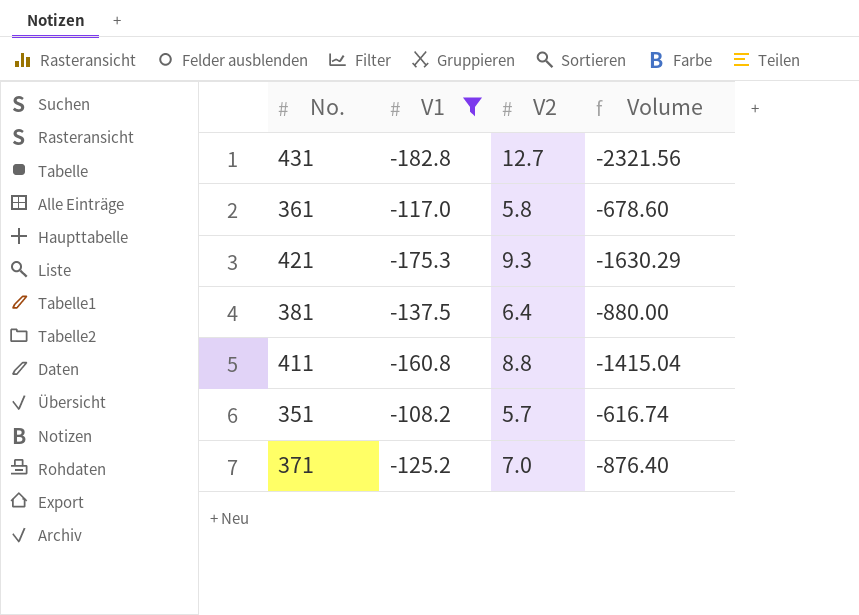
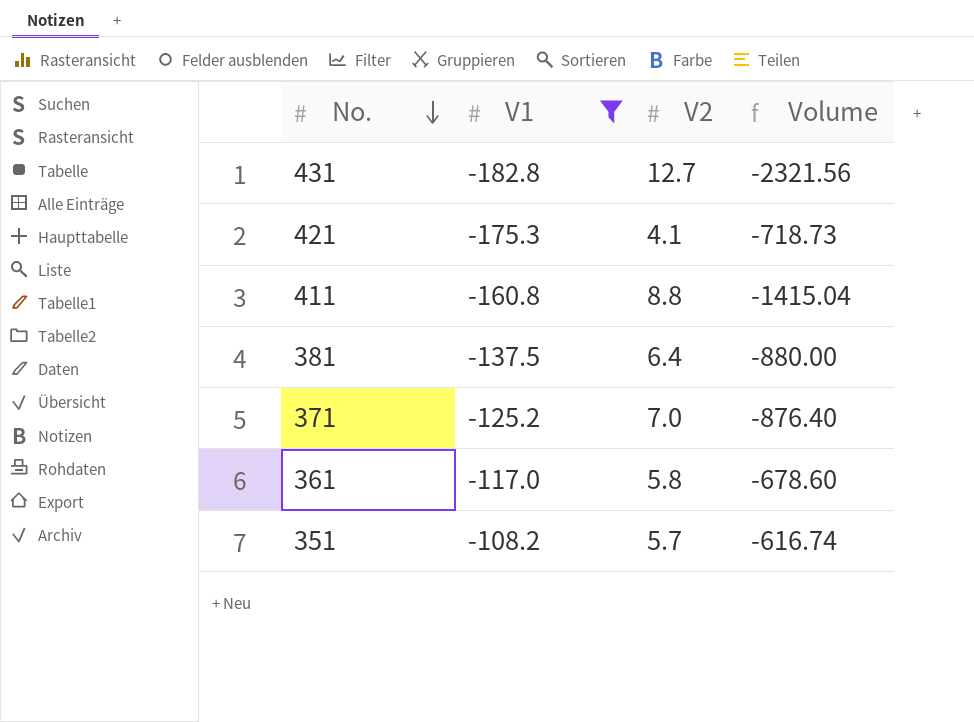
row order: none -> No. descending
421 | V2: 9.3 -> 4.1
421 | Volume: -1630.29 -> -718.73

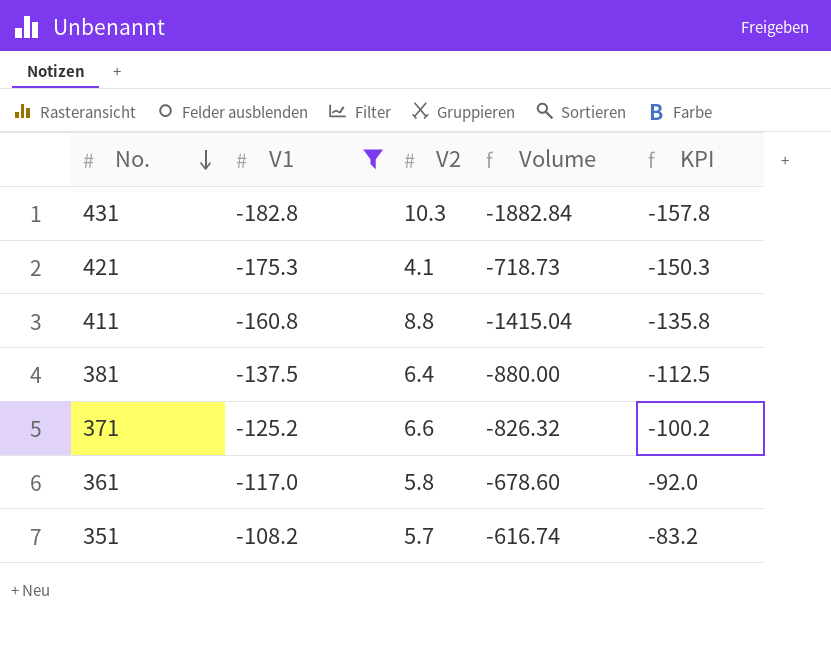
column KPI | formula: none -> [V1] + 25
431 | V2: 12.7 -> 10.3
431 | Volume: -2321.56 -> -1882.84
371 | V2: 7.0 -> 6.6
371 | Volume: -876.40 -> -826.32

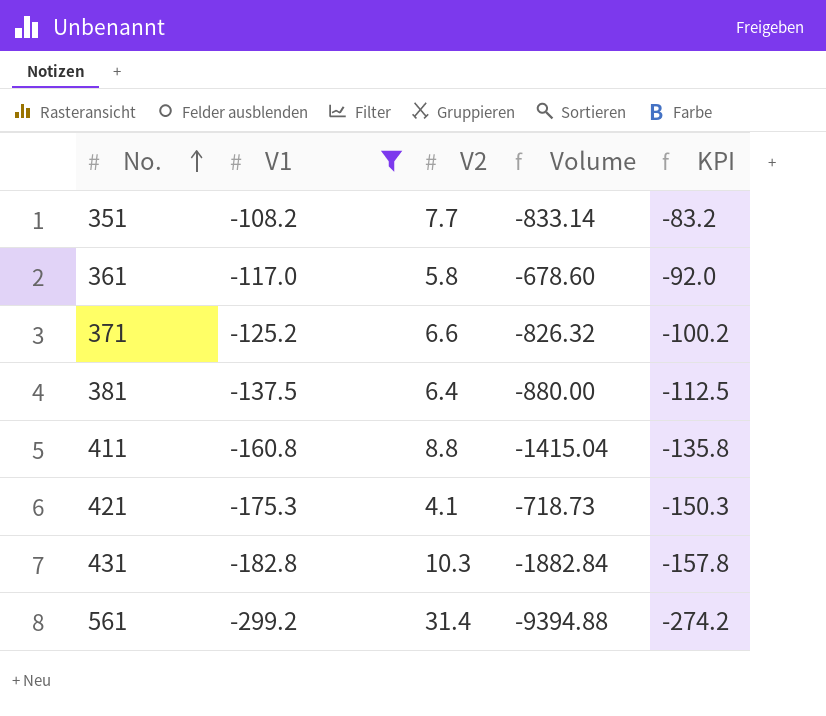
row order: No. descending -> No. ascending
351 | V2: 5.7 -> 7.7
351 | Volume: -616.74 -> -833.14
row 561: none -> -299.2 | 31.4 | -9394.88 | -274.2

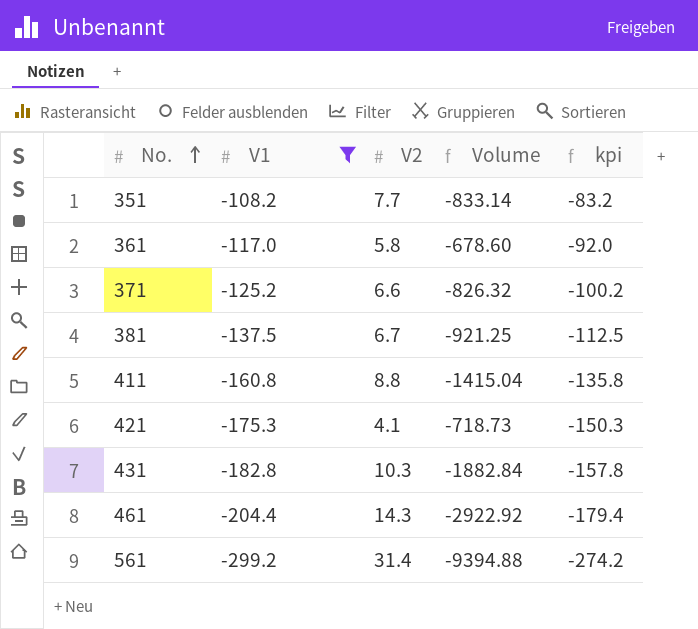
column name: KPI -> kpi
381 | V2: 6.4 -> 6.7
381 | Volume: -880.00 -> -921.25
row 461: none -> -204.4 | 14.3 | -2922.92 | -179.4

